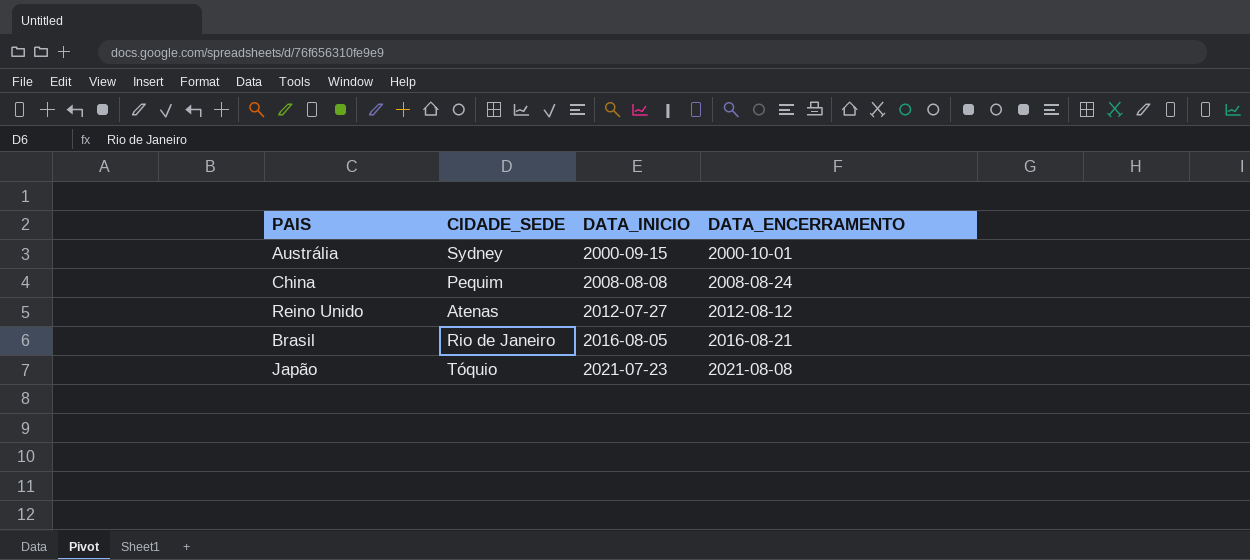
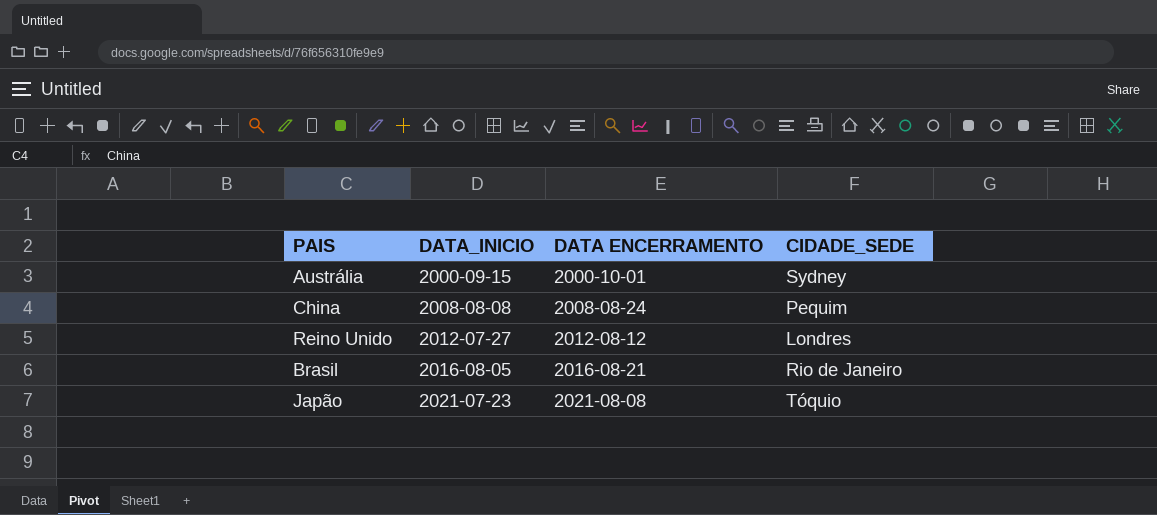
column name: DATA_ENCERRAMENTO -> DATA ENCERRAMENTO
column CIDADE_SEDE | position: 2 -> 4
Reino Unido | CIDADE_SEDE: Atenas -> Londres

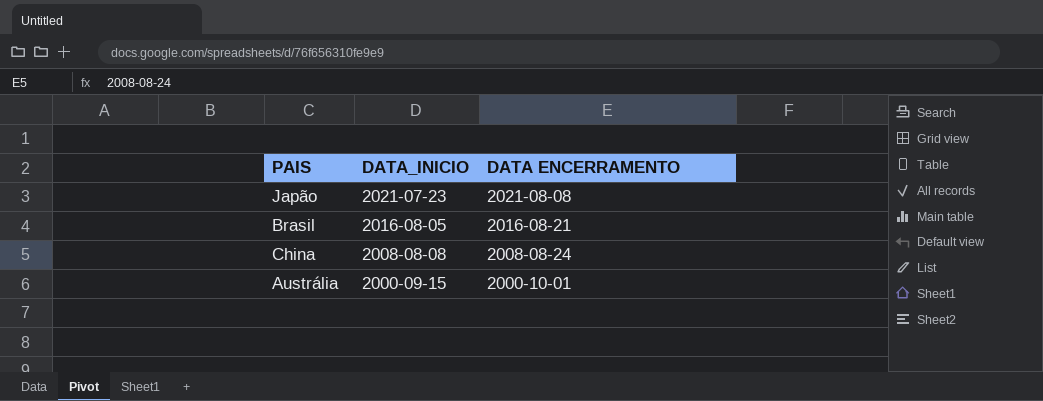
row order: DATA_INICIO ascending -> DATA_INICIO descending
column CIDADE_SEDE | position: 4 -> none
row Reino Unido: 2012-07-27 | 2012-08-12 | Londres -> none

